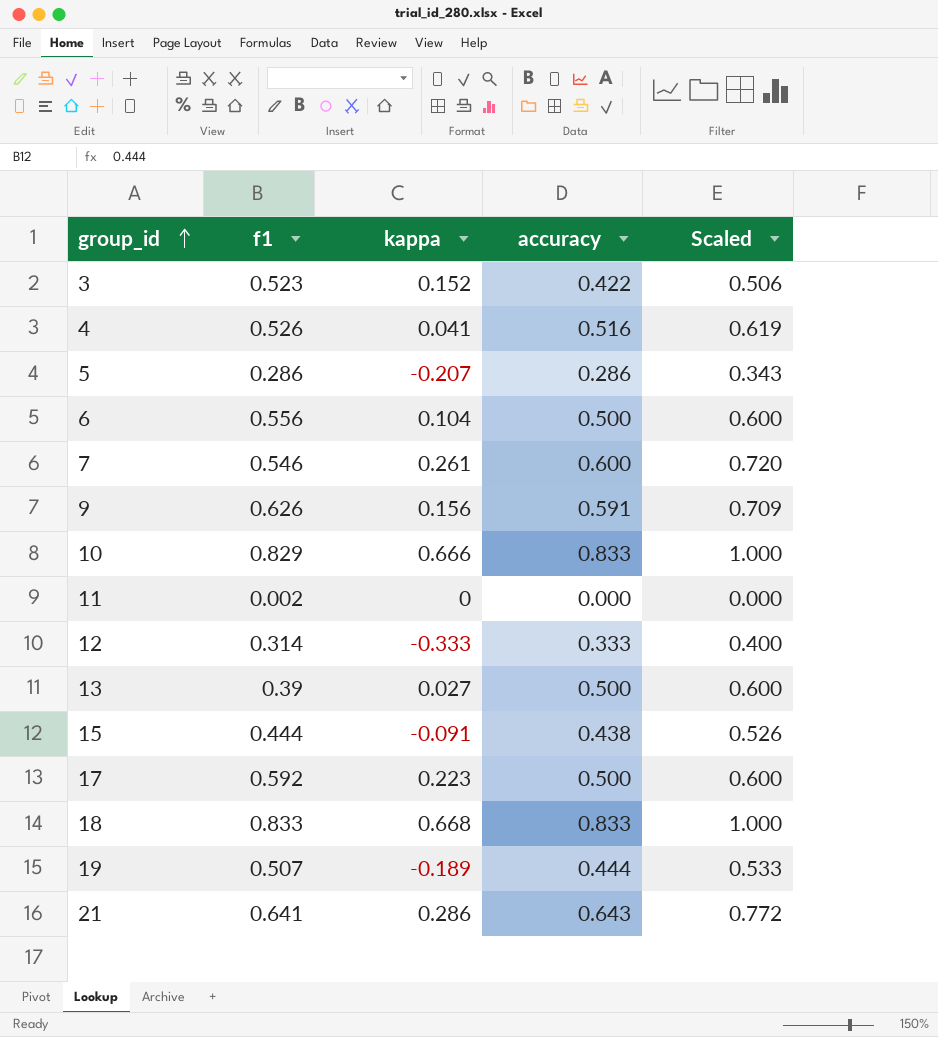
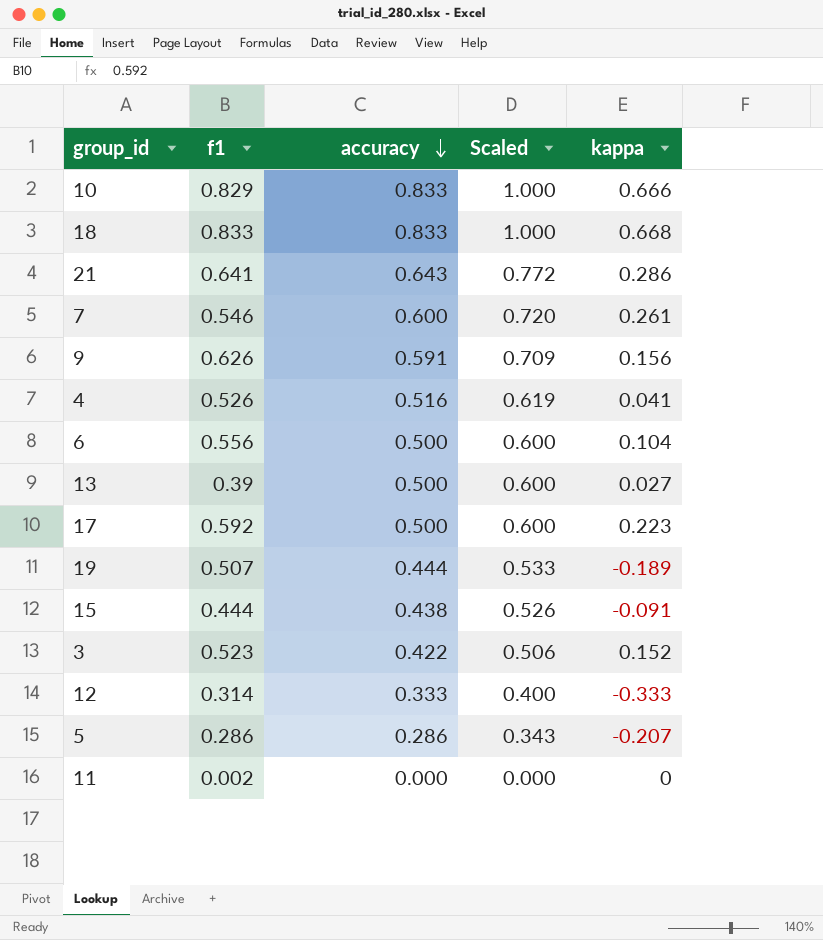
row order: group_id ascending -> accuracy descending
column kappa | position: 3 -> 5

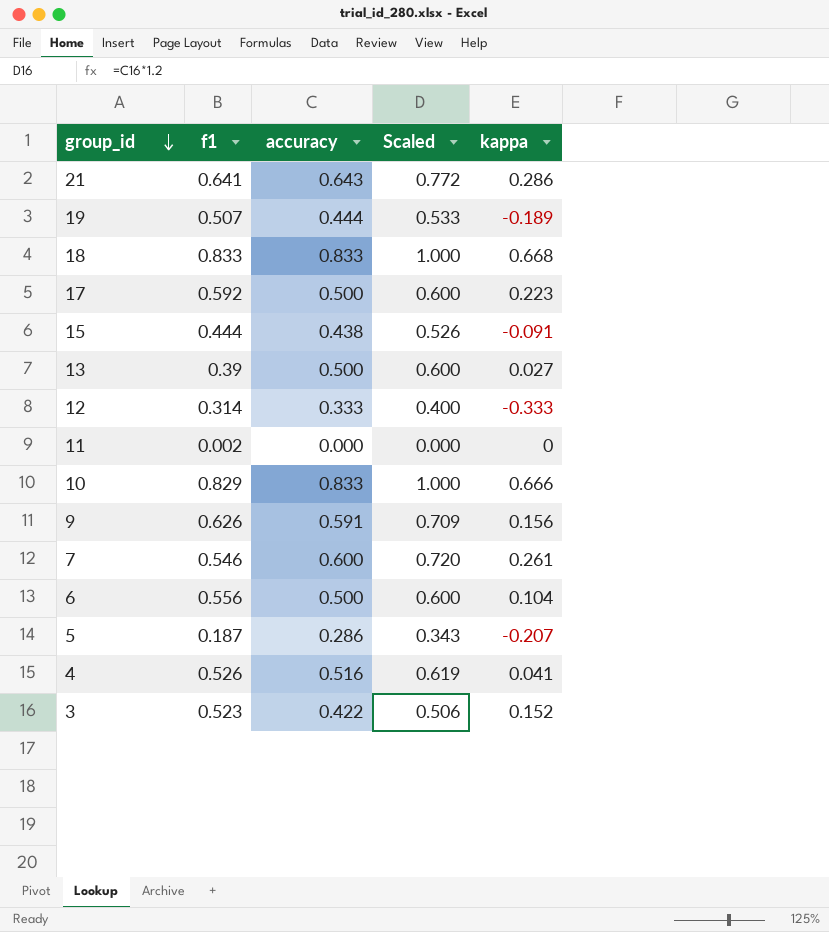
row order: accuracy descending -> group_id descending
5 | f1: 0.286 -> 0.187

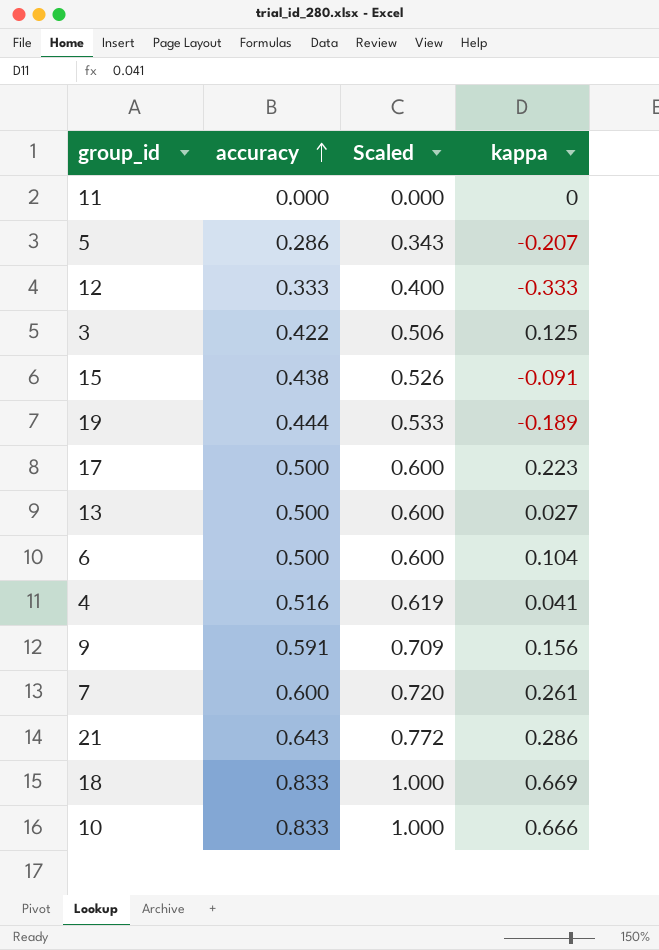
row order: group_id descending -> accuracy ascending
column f1 | position: 2 -> none
3 | kappa: 0.152 -> 0.125
18 | kappa: 0.668 -> 0.669

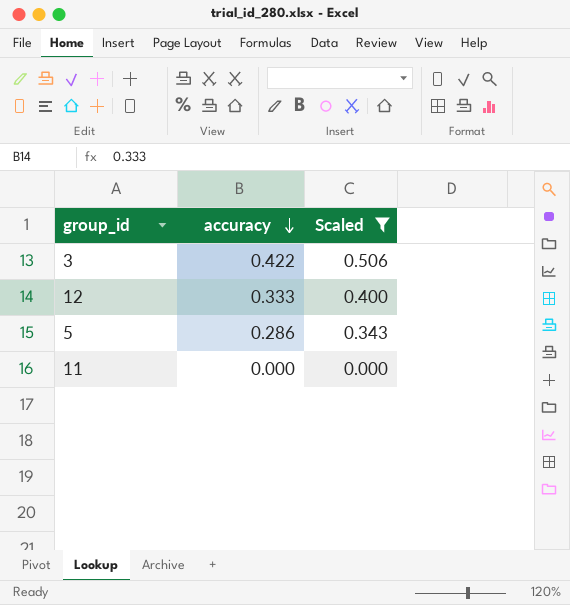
filter: none -> Scaled <= 0.506
row order: accuracy ascending -> accuracy descending
column kappa | position: 4 -> none

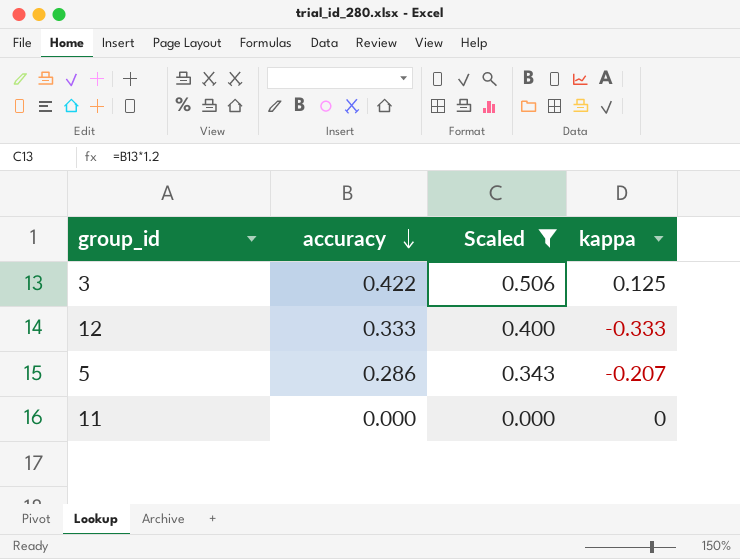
column kappa | position: none -> 4

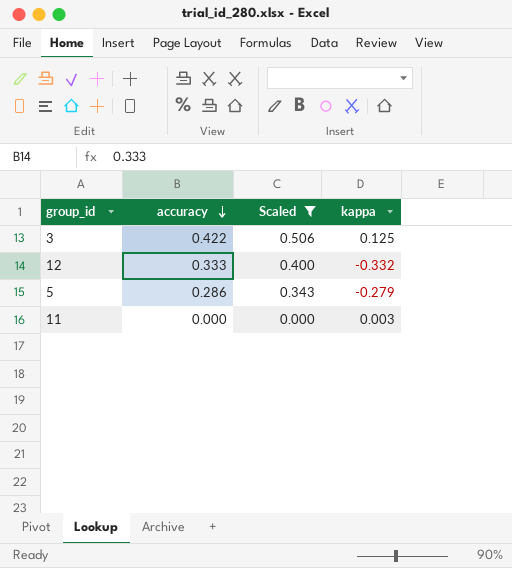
12 | kappa: -0.333 -> -0.332
5 | kappa: -0.207 -> -0.279
11 | kappa: 0 -> 0.003

